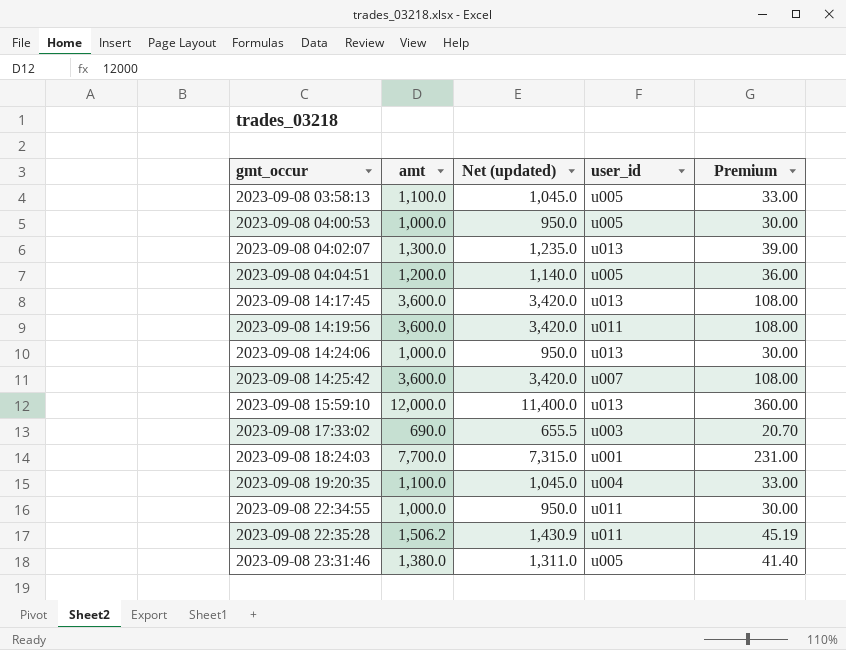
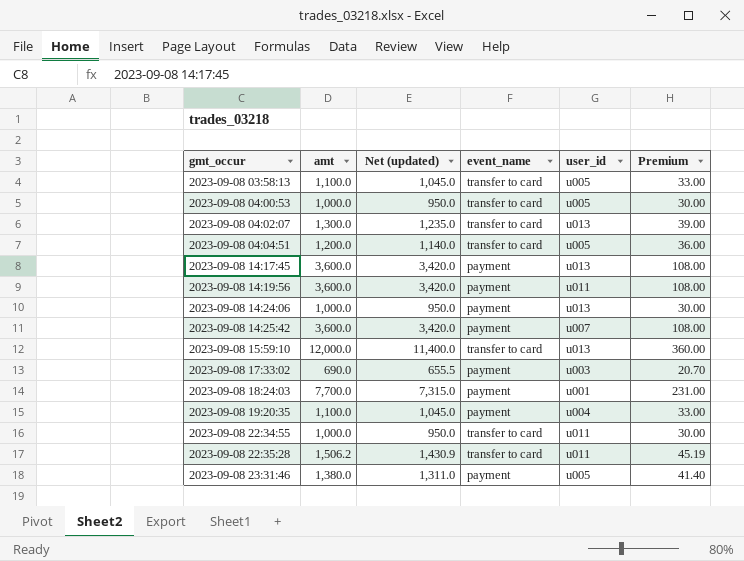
column event_name | position: none -> 4

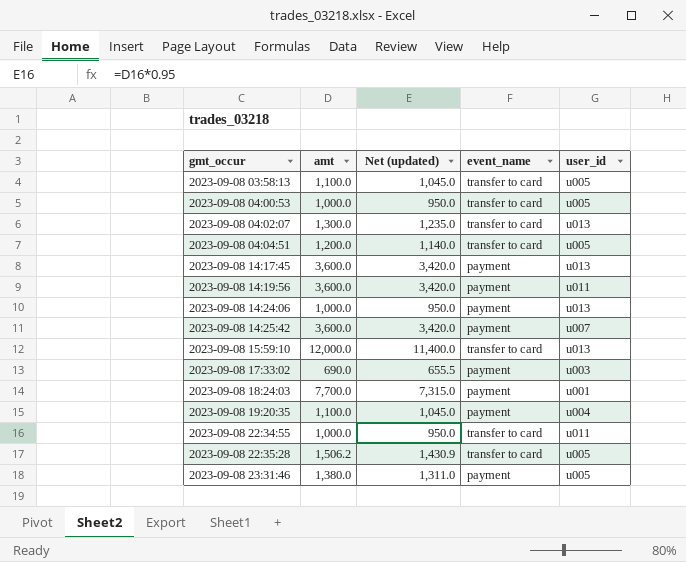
column Premium | formula: [amt] * 0.03 -> none
2023-09-08 22:35:28 | user_id: u011 -> u005

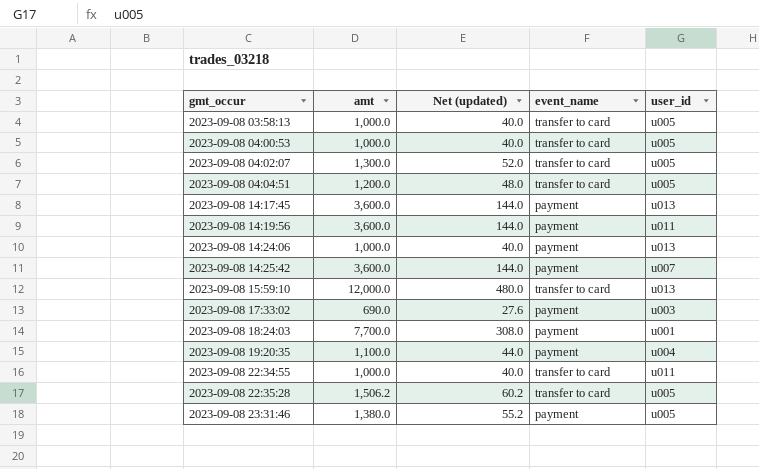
column Net (updated) | formula: [amt] * 0.95 -> [amt] * 0.04
2023-09-08 03:58:13 | amt: 1,100.0 -> 1,000.0
2023-09-08 04:02:07 | user_id: u013 -> u005

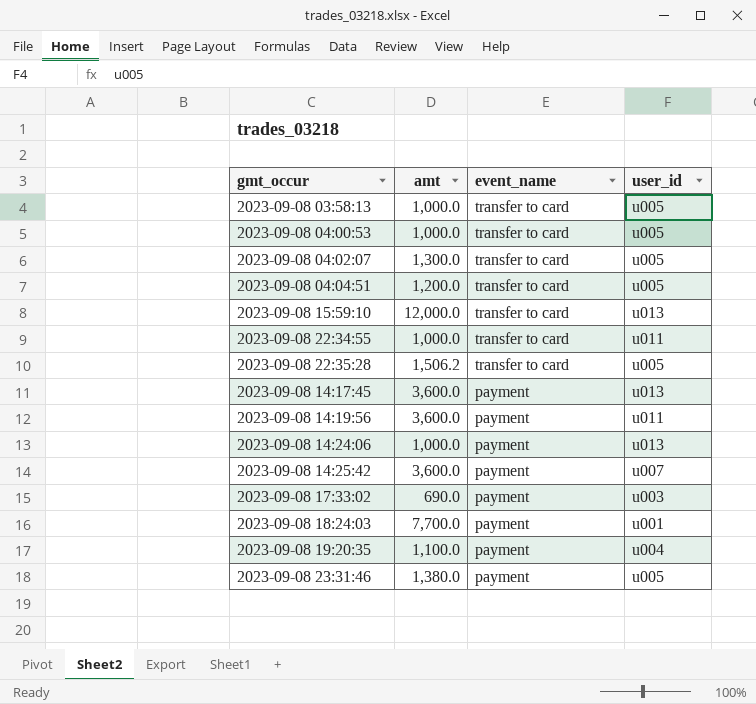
row order: gmt_occur ascending -> event_name descending
column Net (updated) | formula: [amt] * 0.04 -> none

